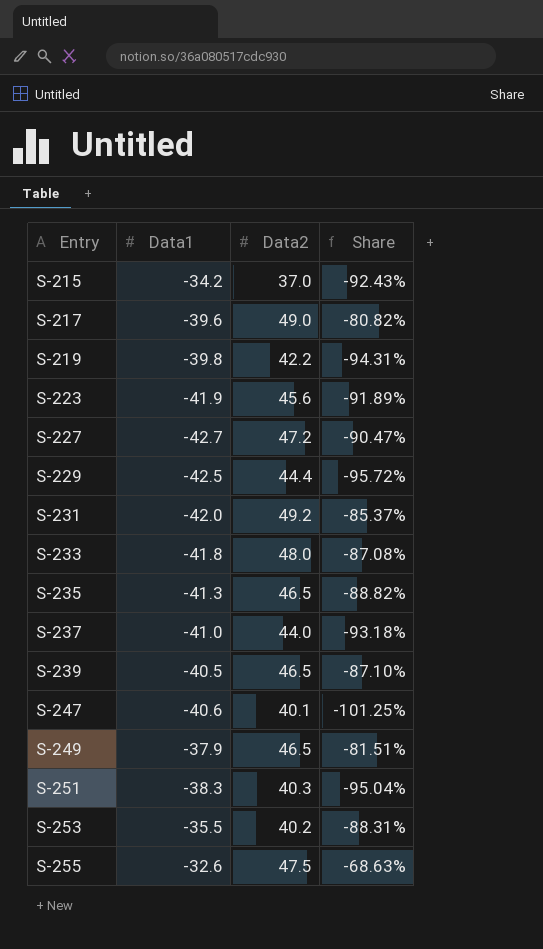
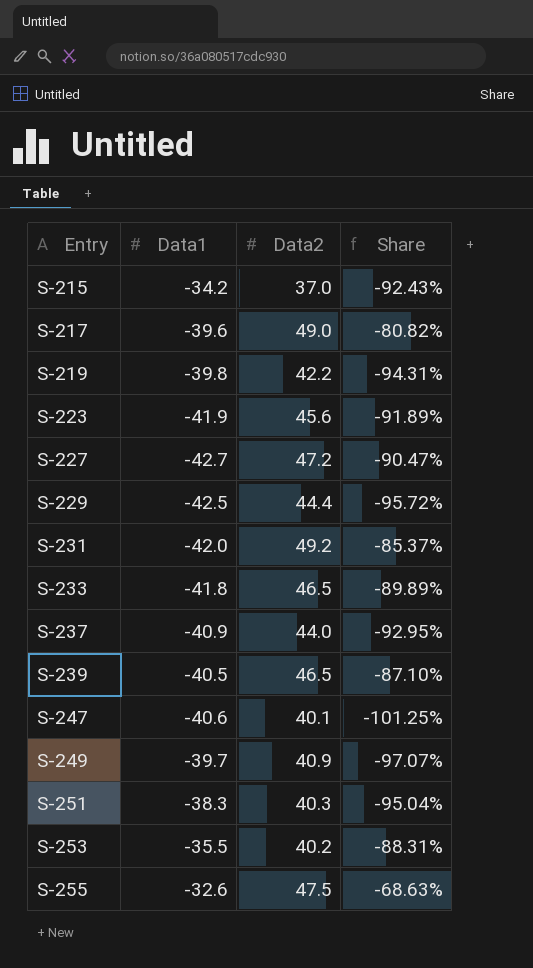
row S-235: -41.3 | 46.5 | -88.82% -> none
S-233 | Data2: 48.0 -> 46.5
S-233 | Share: -87.08% -> -89.89%
S-237 | Data1: -41.0 -> -40.9
S-237 | Share: -93.18% -> -92.95%
S-249 | Data1: -37.9 -> -39.7
S-249 | Data2: 46.5 -> 40.9
S-249 | Share: -81.51% -> -97.07%

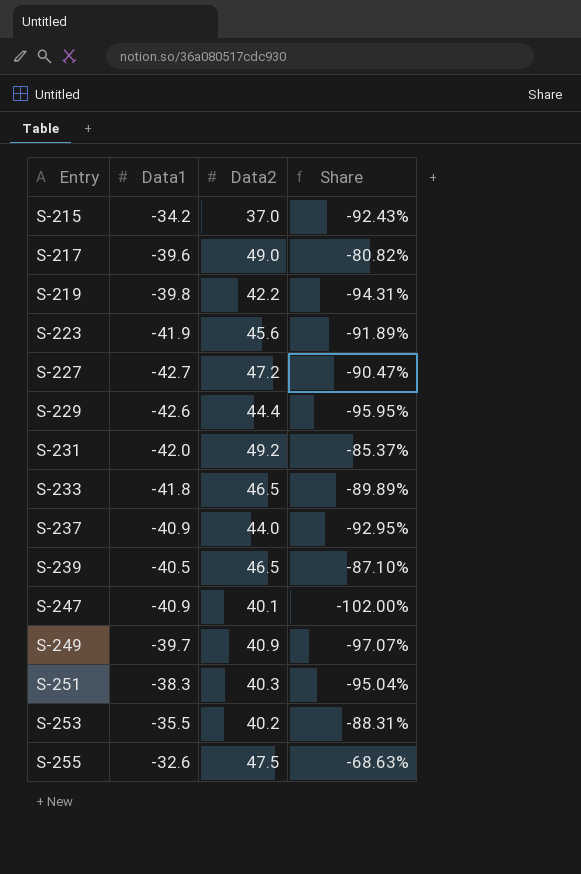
S-229 | Data1: -42.5 -> -42.6
S-229 | Share: -95.72% -> -95.95%
S-247 | Data1: -40.6 -> -40.9
S-247 | Share: -101.25% -> -102.00%

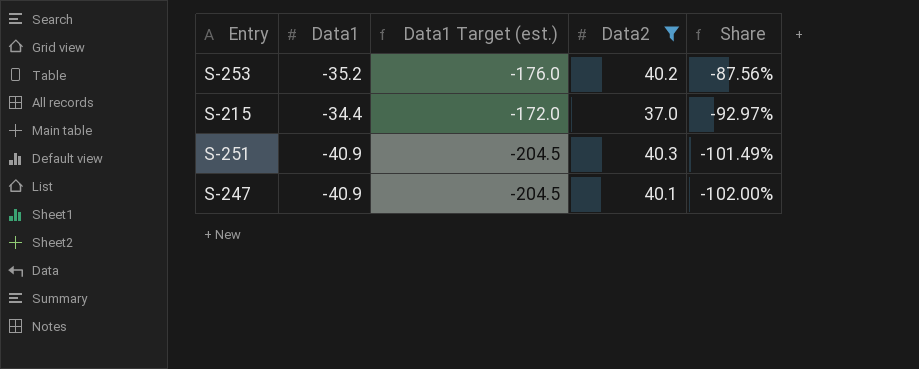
filter: none -> Data2 <= 40.3
row order: Entry ascending -> Share descending
column Data1 Target (est.) | formula: none -> [Data1] * 5
S-253 | Data1: -35.5 -> -35.2
S-253 | Share: -88.31% -> -87.56%
S-215 | Data1: -34.2 -> -34.4
S-215 | Share: -92.43% -> -92.97%
S-251 | Data1: -38.3 -> -40.9
S-251 | Share: -95.04% -> -101.49%

